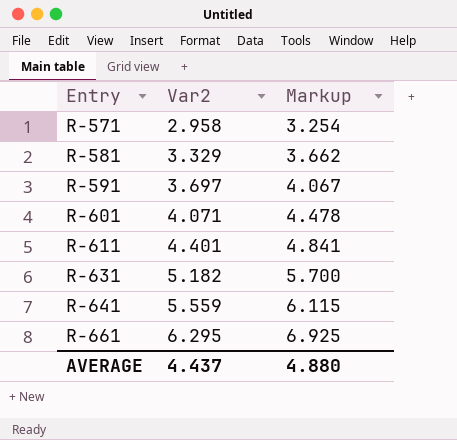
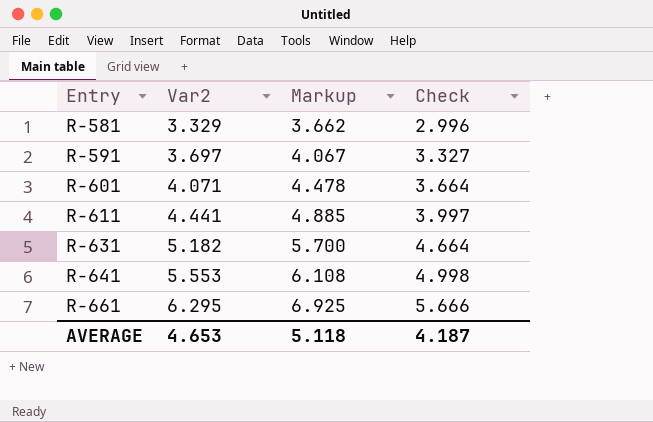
column Check | formula: none -> [Var2] * 0.9
row R-571: 2.958 | 3.254 -> none
R-611 | Var2: 4.401 -> 4.441
R-611 | Markup: 4.841 -> 4.885
R-641 | Var2: 5.559 -> 5.553
R-641 | Markup: 6.115 -> 6.108
AVERAGE | Var2: 4.437 -> 4.653
AVERAGE | Markup: 4.880 -> 5.118

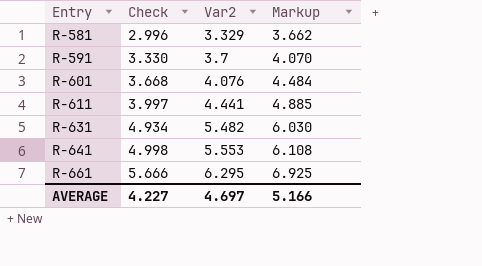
column Check | position: 4 -> 2
R-591 | Check: 3.327 -> 3.330
R-591 | Var2: 3.697 -> 3.7
R-591 | Markup: 4.067 -> 4.070
R-601 | Check: 3.664 -> 3.668
R-601 | Var2: 4.071 -> 4.076
R-601 | Markup: 4.478 -> 4.484
R-631 | Check: 4.664 -> 4.934
R-631 | Var2: 5.182 -> 5.482
R-631 | Markup: 5.700 -> 6.030
AVERAGE | Check: 4.187 -> 4.227
AVERAGE | Var2: 4.653 -> 4.697
AVERAGE | Markup: 5.118 -> 5.166

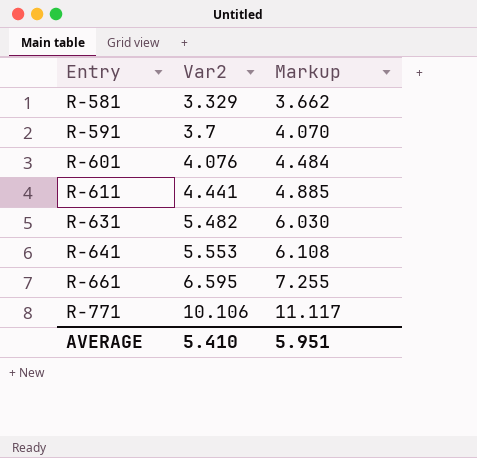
column Check | formula: [Var2] * 0.9 -> none
R-661 | Var2: 6.295 -> 6.595
R-661 | Markup: 6.925 -> 7.255
row R-771: none -> 10.106 | 11.117
AVERAGE | Var2: 4.697 -> 5.410
AVERAGE | Markup: 5.166 -> 5.951

